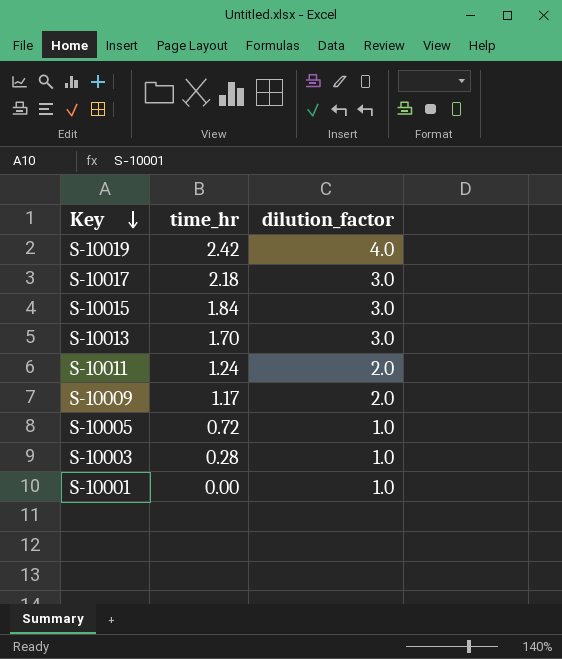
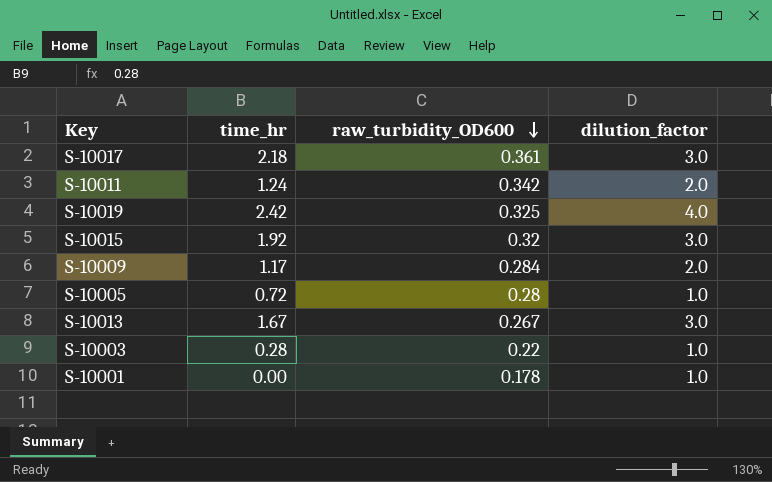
row order: Key descending -> raw_turbidity_OD600 descending
column raw_turbidity_OD600 | position: none -> 3
S-10015 | time_hr: 1.84 -> 1.92
S-10013 | time_hr: 1.70 -> 1.67

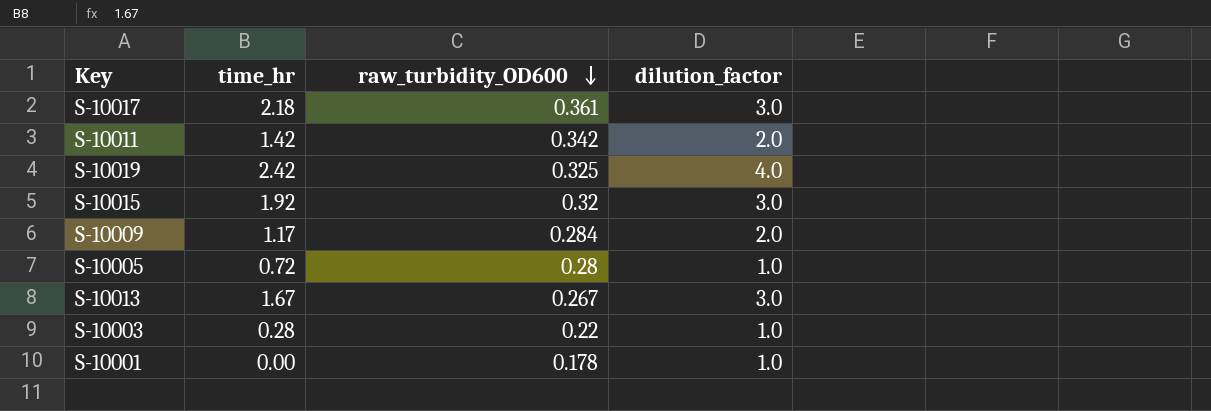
S-10011 | time_hr: 1.24 -> 1.42

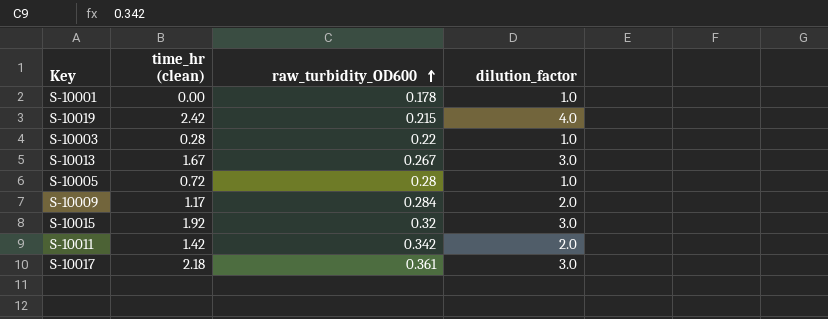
row order: raw_turbidity_OD600 descending -> raw_turbidity_OD600 ascending
column name: time_hr -> time_hr (clean)
S-10019 | raw_turbidity_OD600: 0.325 -> 0.215

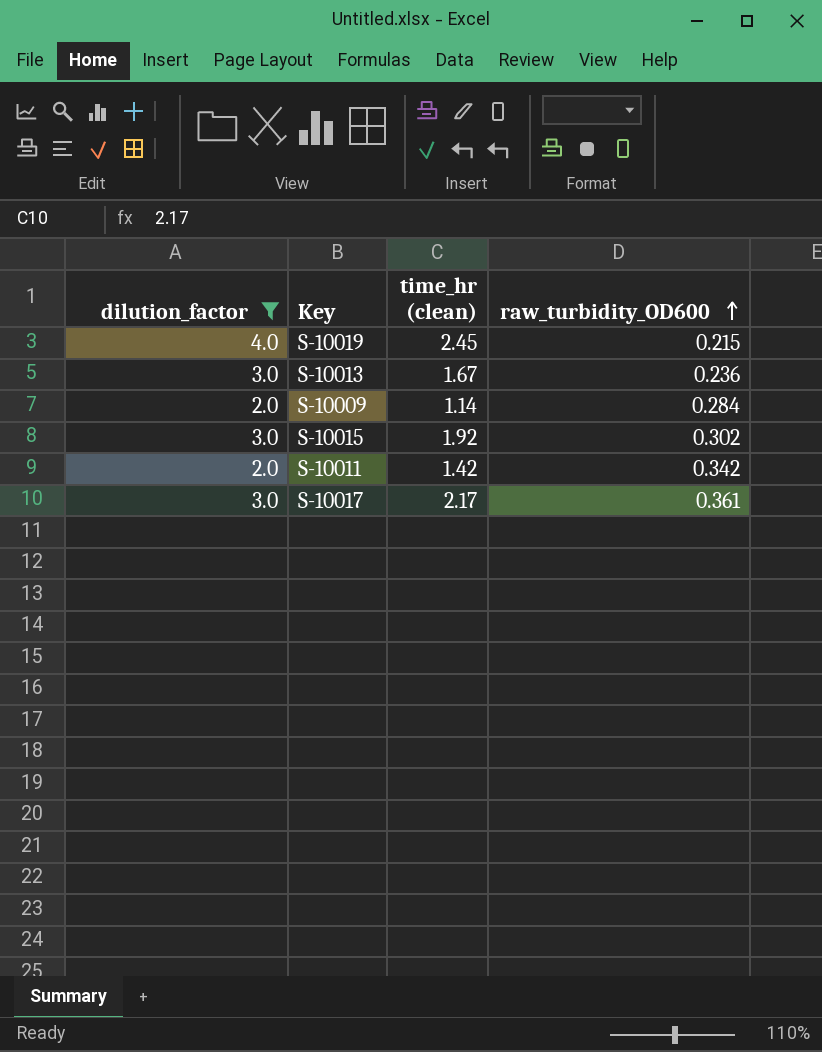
filter: none -> dilution_factor != 1.0
column dilution_factor | position: 4 -> 1
S-10019 | time_hr (clean): 2.42 -> 2.45
S-10013 | raw_turbidity_OD600: 0.267 -> 0.236
S-10009 | time_hr (clean): 1.17 -> 1.14
S-10015 | raw_turbidity_OD600: 0.32 -> 0.302
S-10017 | time_hr (clean): 2.18 -> 2.17

